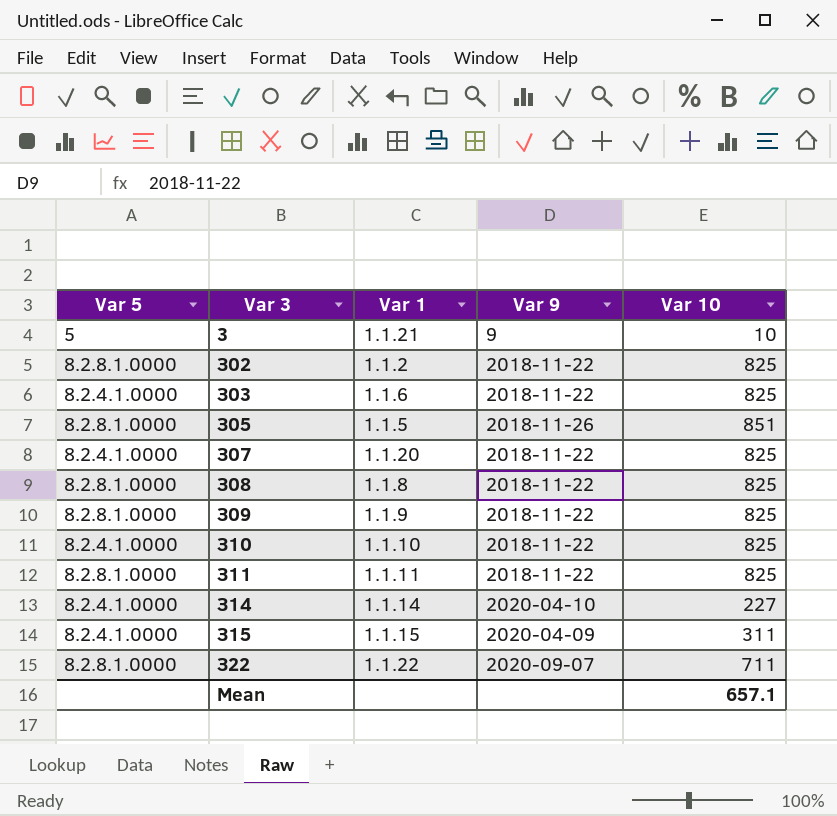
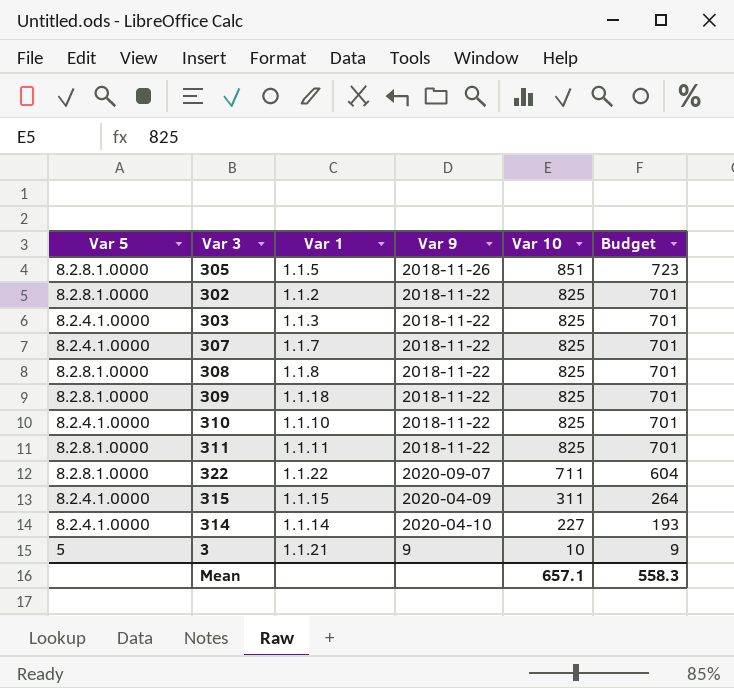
row order: Var 3 ascending -> Var 10 descending
column Budget | formula: none -> [Var 10] * 0.85
З03 | Var 1: 1.1.6 -> 1.1.3
З07 | Var 1: 1.1.20 -> 1.1.7
З09 | Var 1: 1.1.9 -> 1.1.18

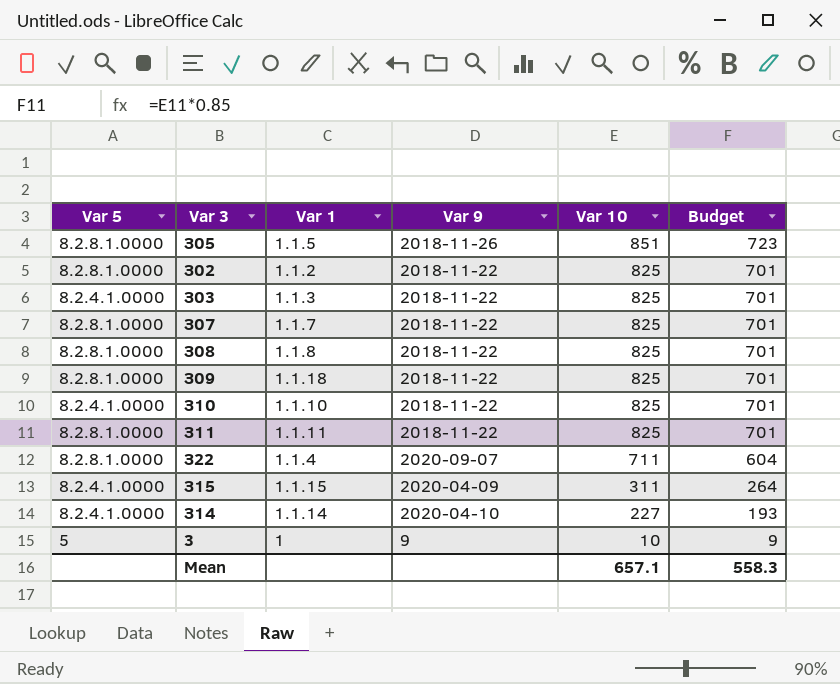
З07 | Var 5: 8.2.4.1.0000 -> 8.2.8.1.0000
З22 | Var 1: 1.1.22 -> 1.1.4
3 | Var 1: 1.1.21 -> 1

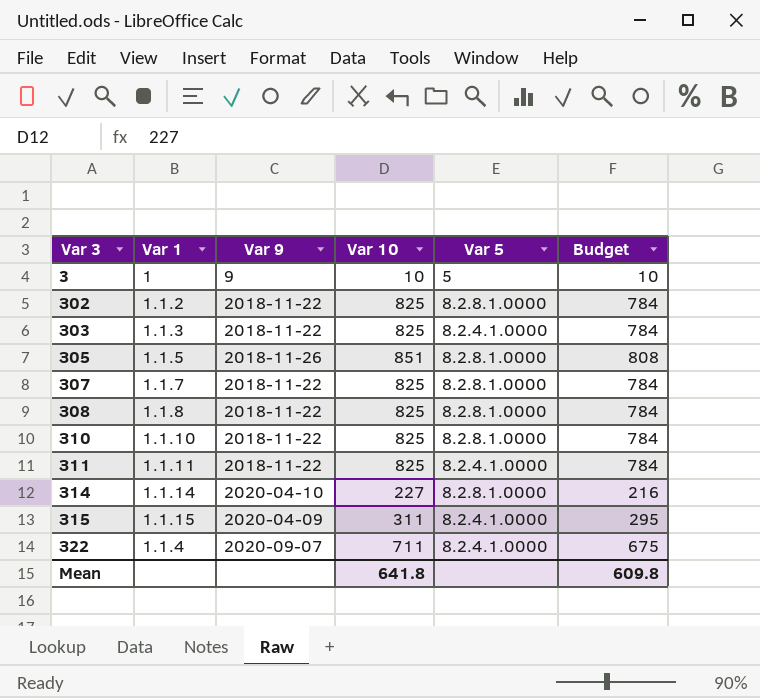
row order: Var 10 descending -> Var 3 ascending
column Var 5 | position: 1 -> 5
column Budget | formula: [Var 10] * 0.85 -> [Var 10] * 0.95
row З09: 8.2.8.1.0000 | 1.1.18 | 2018-11-22 | 825 | 701 -> none
З10 | Var 5: 8.2.4.1.0000 -> 8.2.8.1.0000
З11 | Var 5: 8.2.8.1.0000 -> 8.2.4.1.0000
З14 | Var 5: 8.2.4.1.0000 -> 8.2.8.1.0000
З22 | Var 5: 8.2.8.1.0000 -> 8.2.4.1.0000
Mean | Var 10: 657.1 -> 641.8
Mean | Budget: 558.3 -> 609.8

